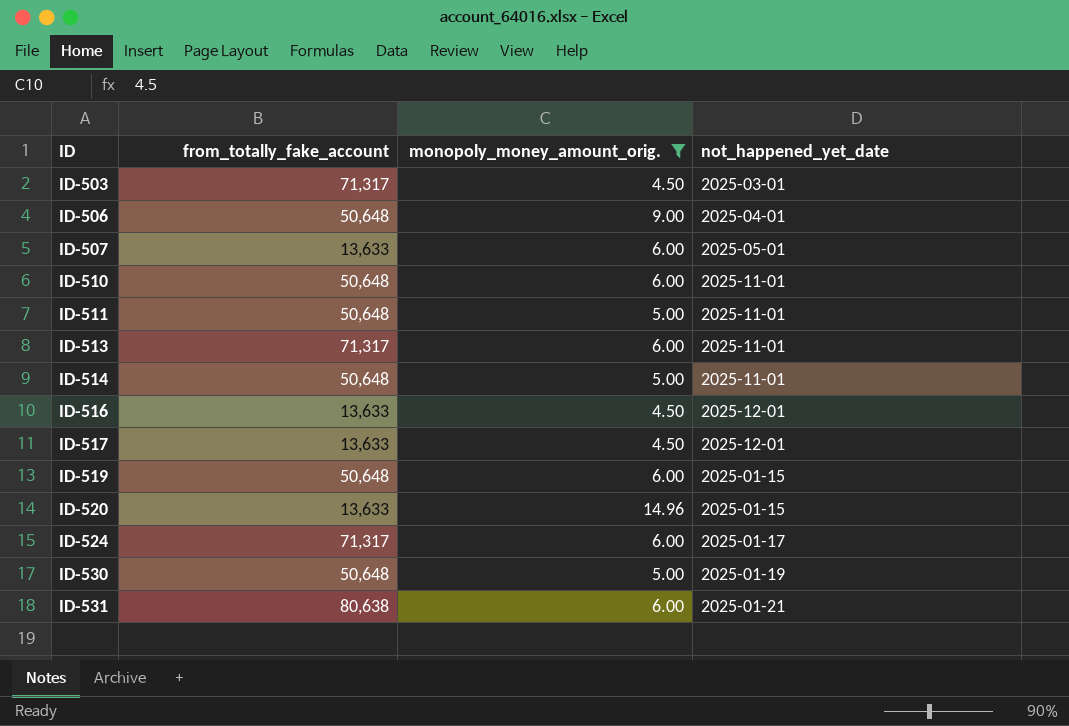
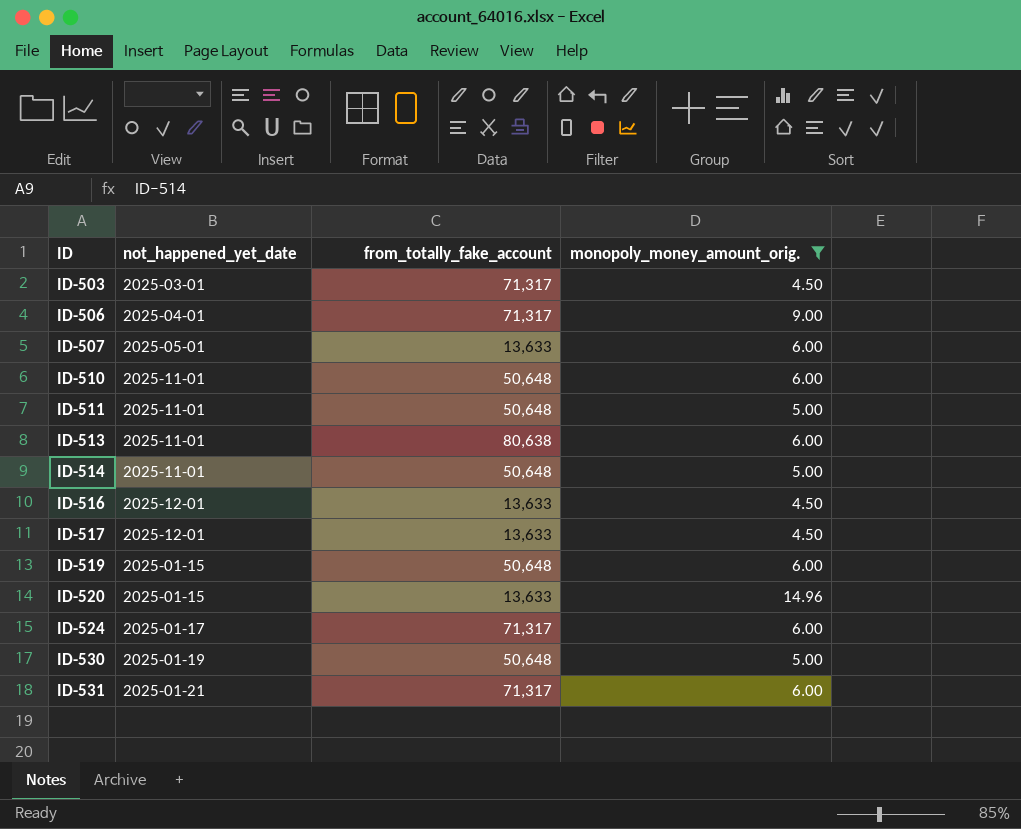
column not_happened_yet_date | position: 4 -> 2
ID-506 | from_totally_fake_account: 50,648 -> 71,317
ID-513 | from_totally_fake_account: 71,317 -> 80,638
ID-531 | from_totally_fake_account: 80,638 -> 71,317

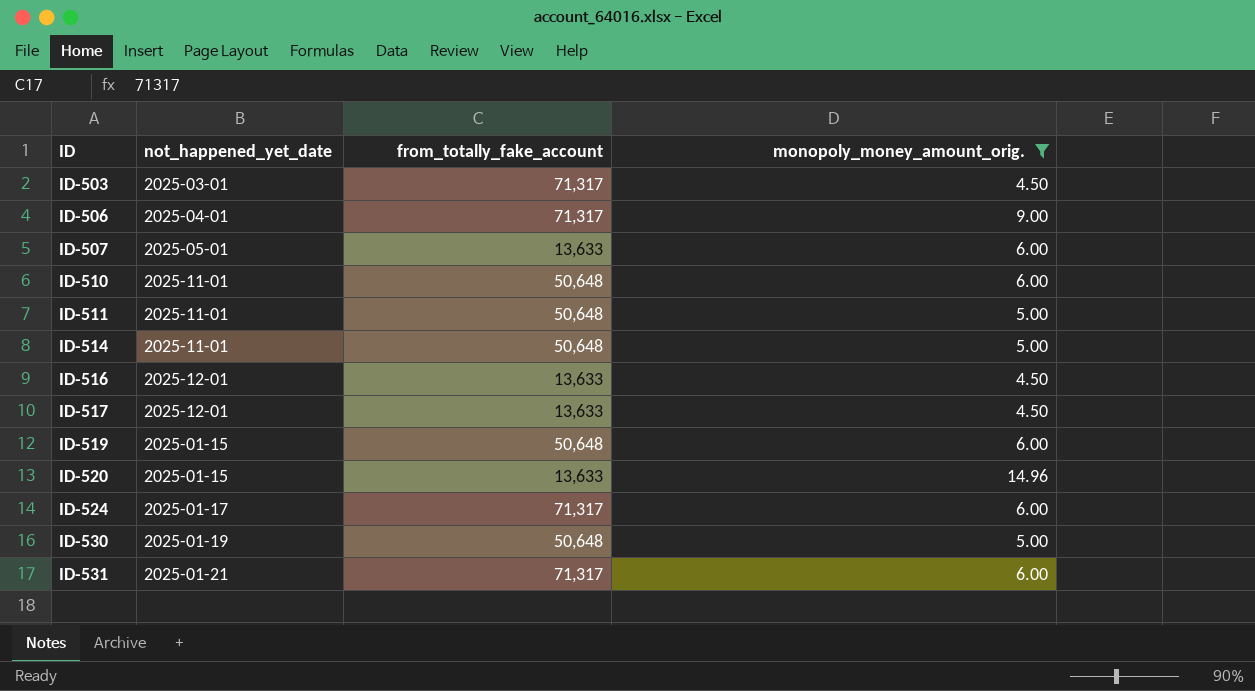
row ID-513: 2025-11-01 | 80,638 | 6.00 -> none

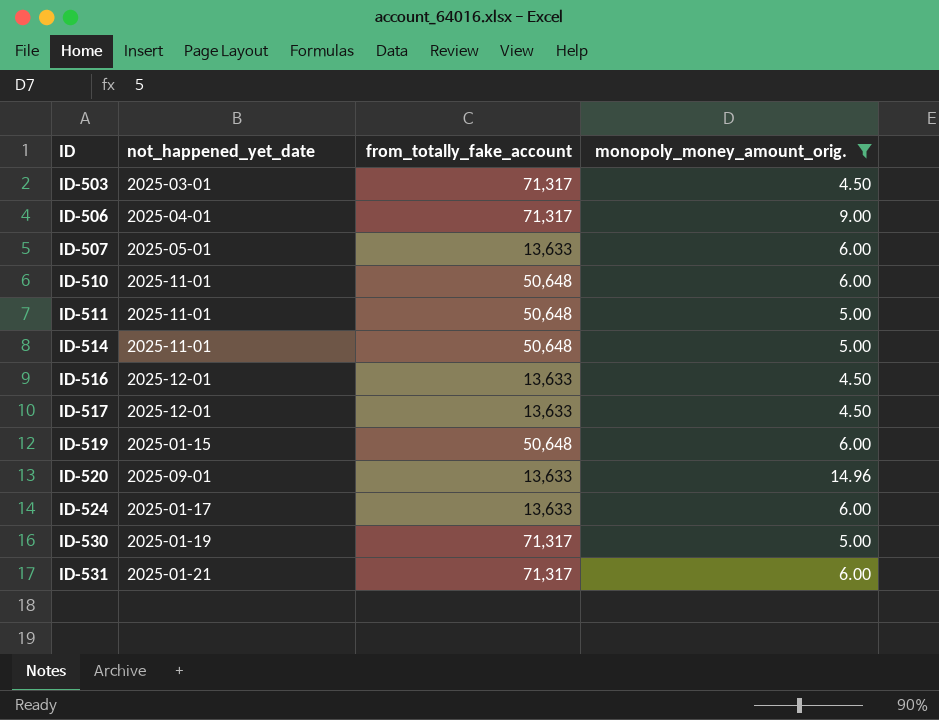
ID-520 | not_happened_yet_date: 2025-01-15 -> 2025-09-01
ID-524 | from_totally_fake_account: 71,317 -> 13,633
ID-530 | from_totally_fake_account: 50,648 -> 71,317

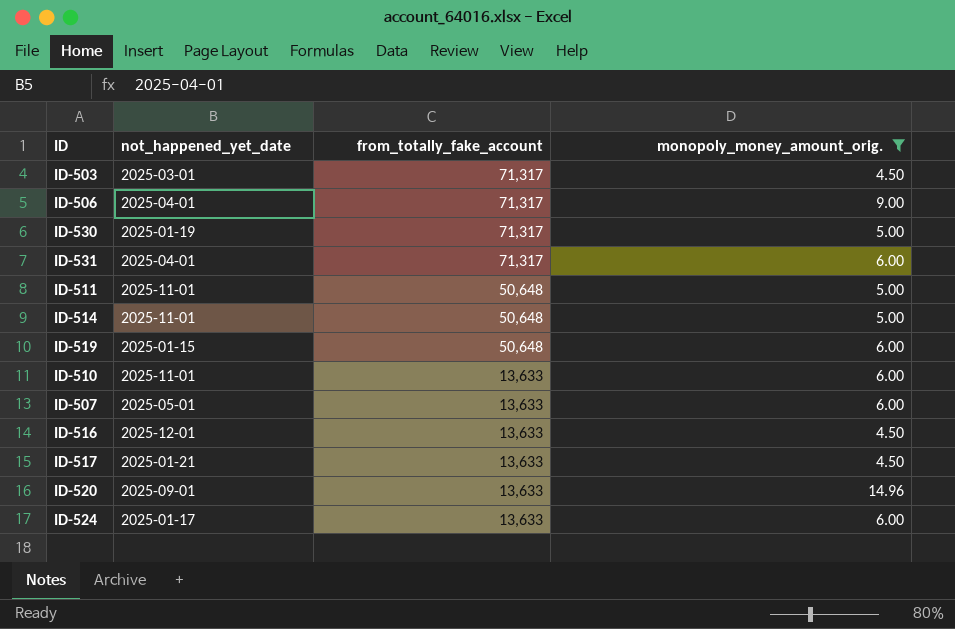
row order: ID ascending -> from_totally_fake_account descending
ID-531 | not_happened_yet_date: 2025-01-21 -> 2025-04-01
ID-510 | from_totally_fake_account: 50,648 -> 13,633
ID-517 | not_happened_yet_date: 2025-12-01 -> 2025-01-21

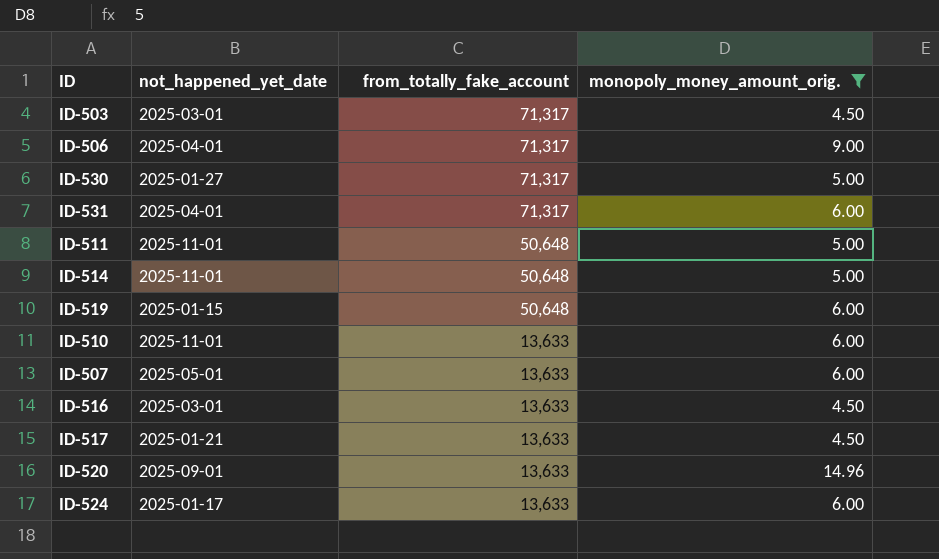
ID-530 | not_happened_yet_date: 2025-01-19 -> 2025-01-27
ID-516 | not_happened_yet_date: 2025-12-01 -> 2025-03-01

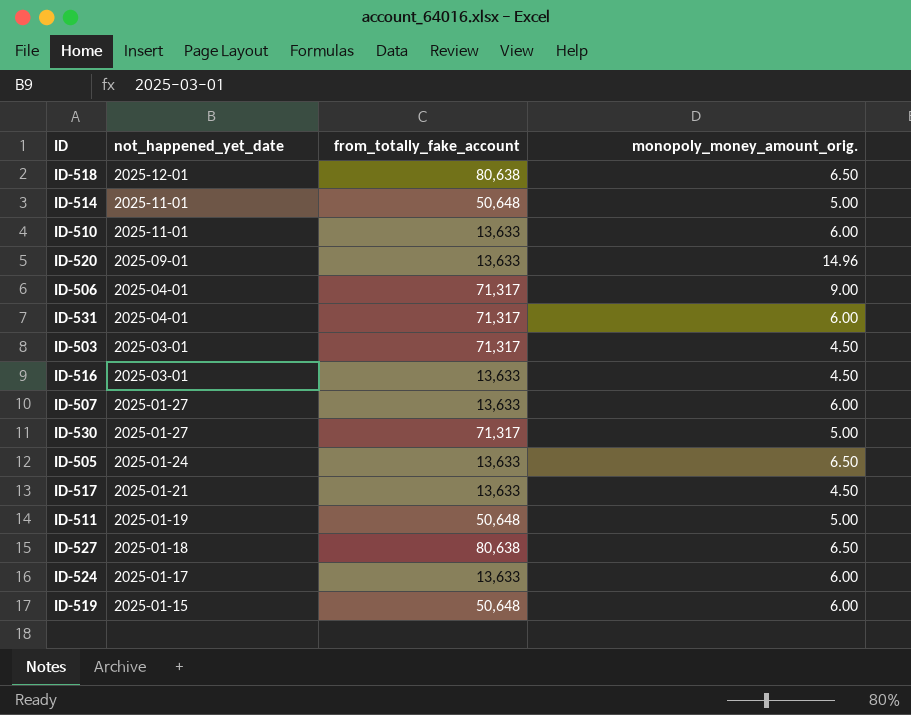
filter: monopoly_money_amount_orig. != 6.50 -> none
row order: from_totally_fake_account descending -> not_happened_yet_date descending
ID-507 | not_happened_yet_date: 2025-05-01 -> 2025-01-27
ID-511 | not_happened_yet_date: 2025-11-01 -> 2025-01-19

